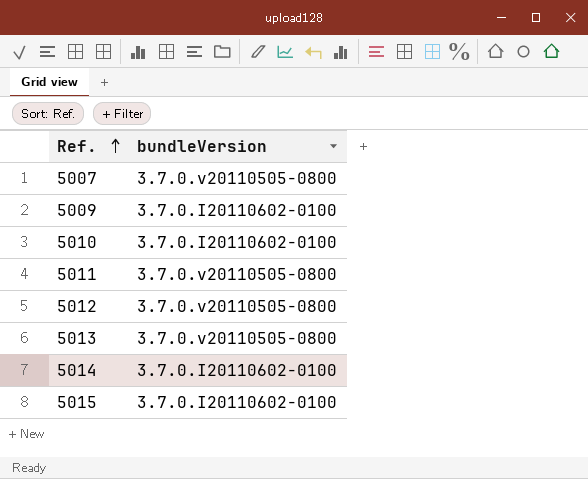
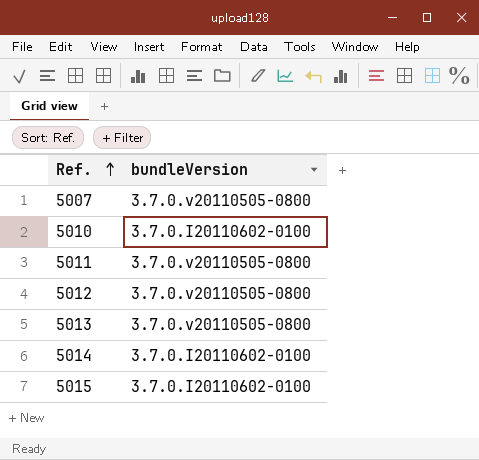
row 5009: 3.7.0.I20110602-0100 -> none

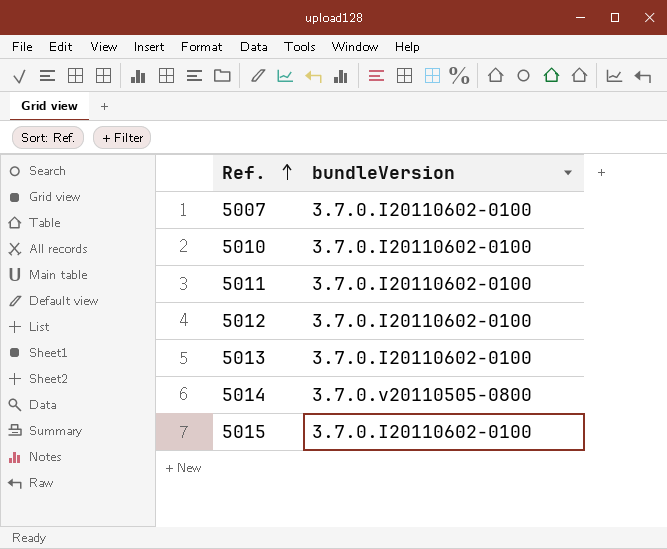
5007 | bundleVersion: 3.7.0.v20110505-0800 -> 3.7.0.I20110602-0100
5011 | bundleVersion: 3.7.0.v20110505-0800 -> 3.7.0.I20110602-0100
5012 | bundleVersion: 3.7.0.v20110505-0800 -> 3.7.0.I20110602-0100
5013 | bundleVersion: 3.7.0.v20110505-0800 -> 3.7.0.I20110602-0100
5014 | bundleVersion: 3.7.0.I20110602-0100 -> 3.7.0.v20110505-0800

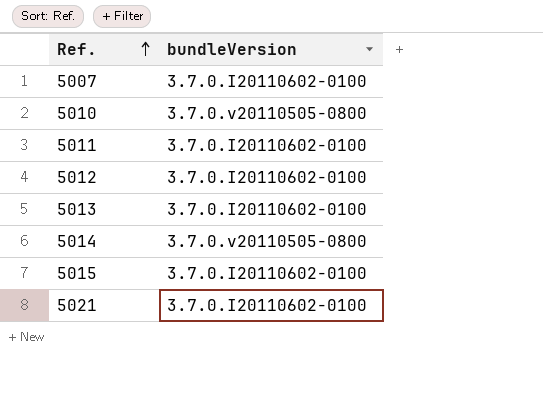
5010 | bundleVersion: 3.7.0.I20110602-0100 -> 3.7.0.v20110505-0800
row 5021: none -> 3.7.0.I20110602-0100

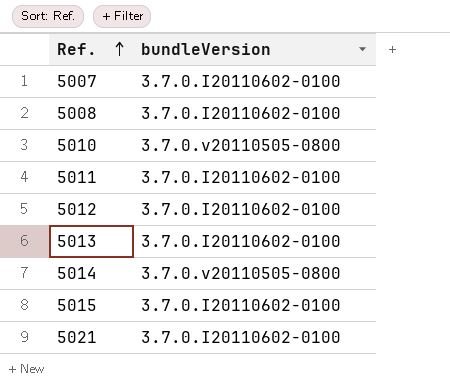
row 5008: none -> 3.7.0.I20110602-0100

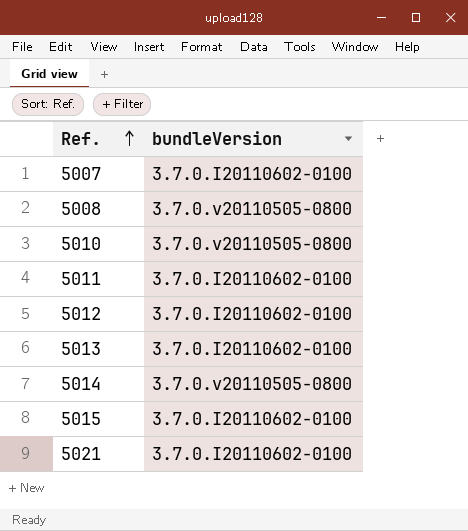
5008 | bundleVersion: 3.7.0.I20110602-0100 -> 3.7.0.v20110505-0800

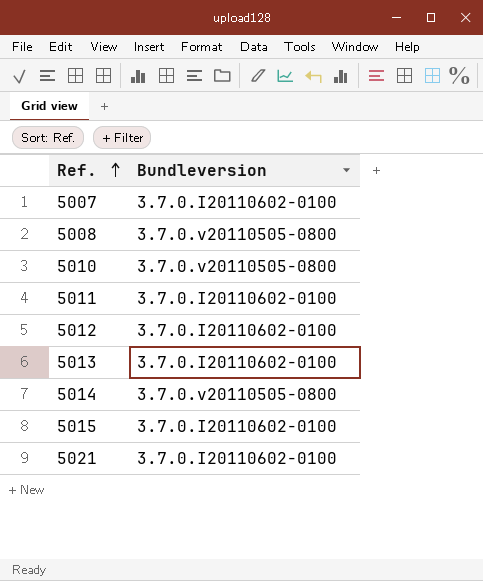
column name: bundleVersion -> Bundleversion

